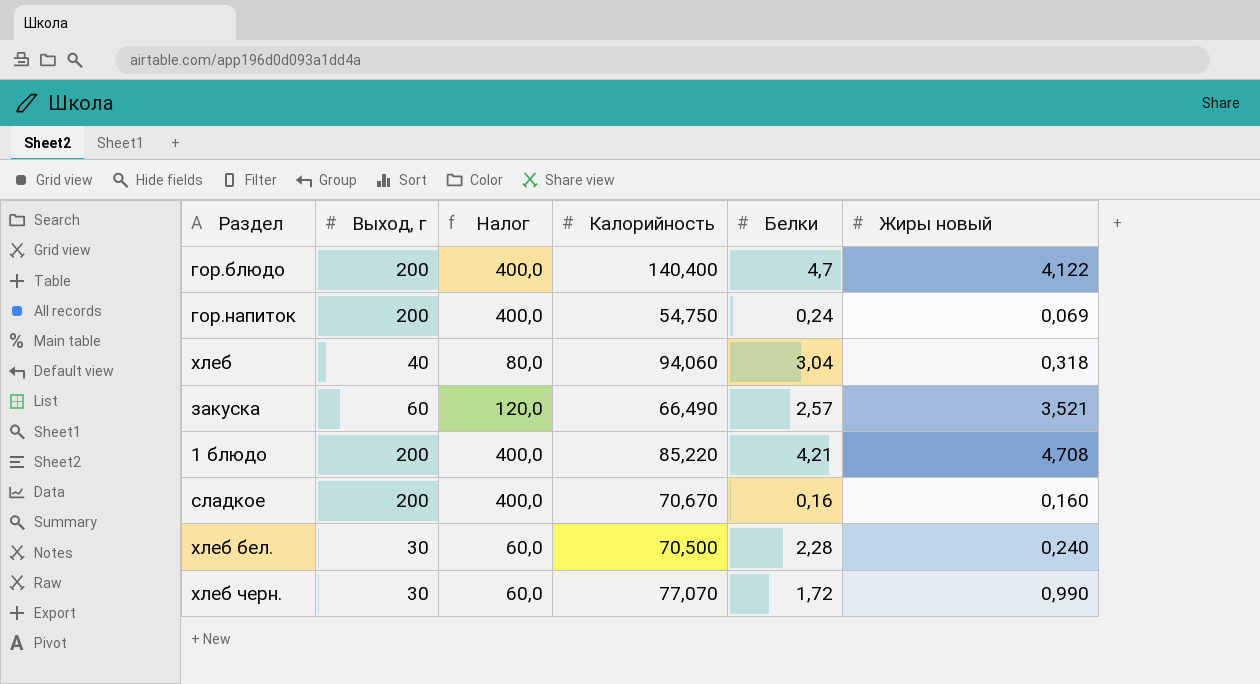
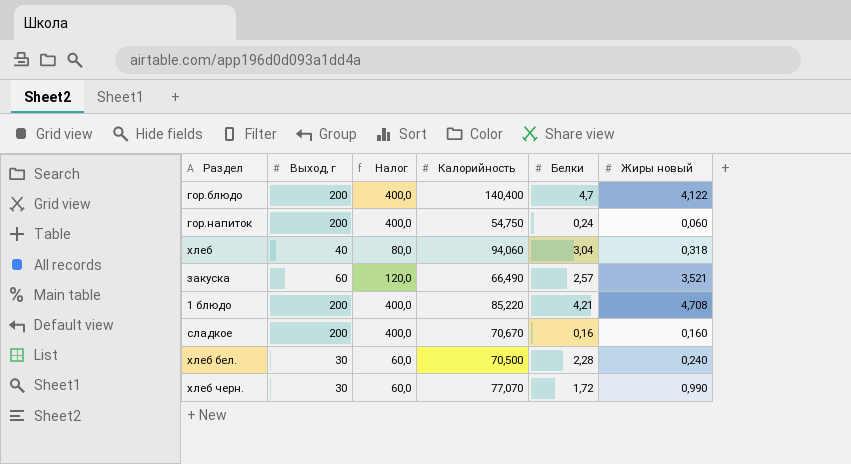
гор.напиток | Жиры новый: 0,069 -> 0,060

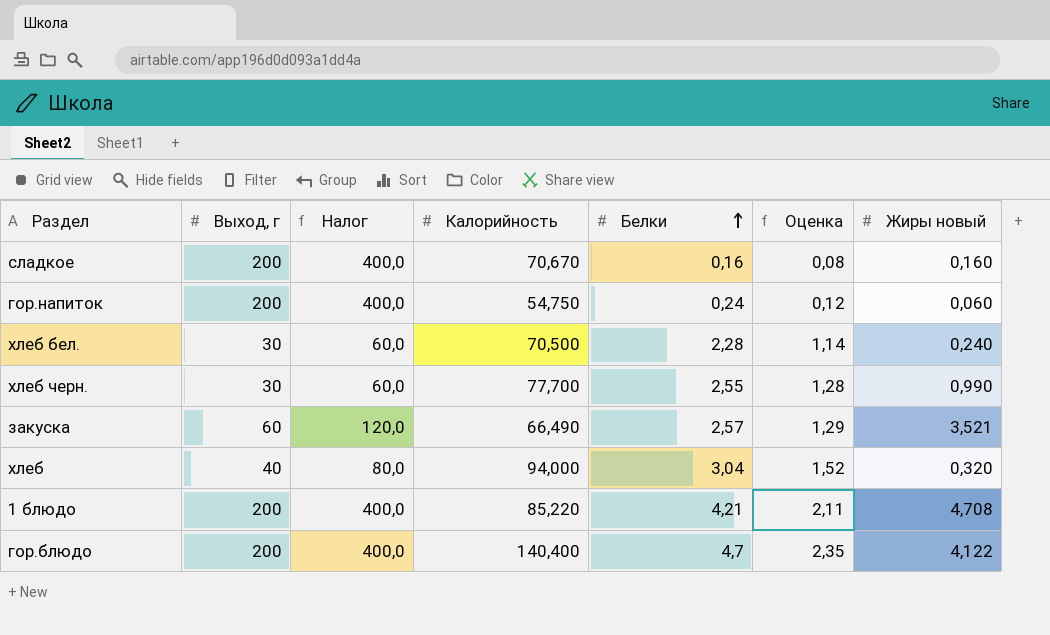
row order: none -> Белки ascending
column Оценка | formula: none -> [Белки] * 0,5
хлеб черн. | Калорийность: 77,070 -> 77,700
хлеб черн. | Белки: 1,72 -> 2,55
хлеб | Калорийность: 94,060 -> 94,000
хлеб | Жиры новый: 0,318 -> 0,320

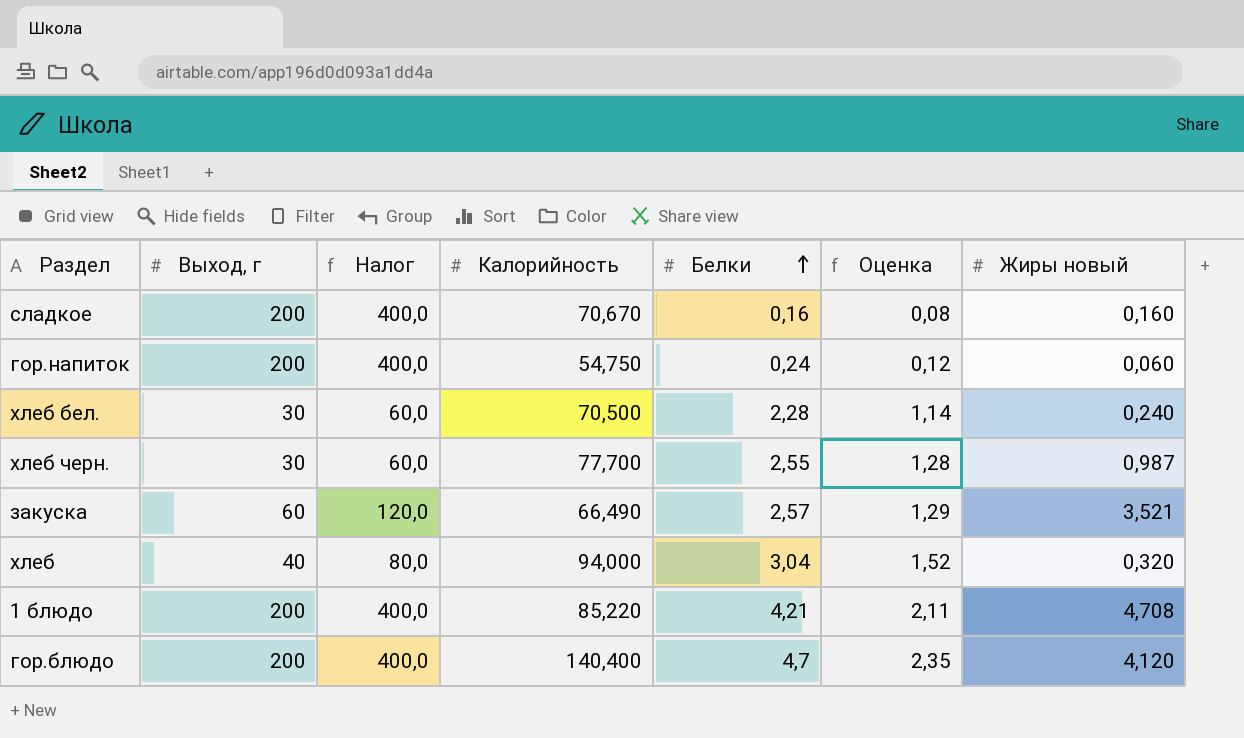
хлеб черн. | Жиры новый: 0,990 -> 0,987
гор.блюдо | Жиры новый: 4,122 -> 4,120

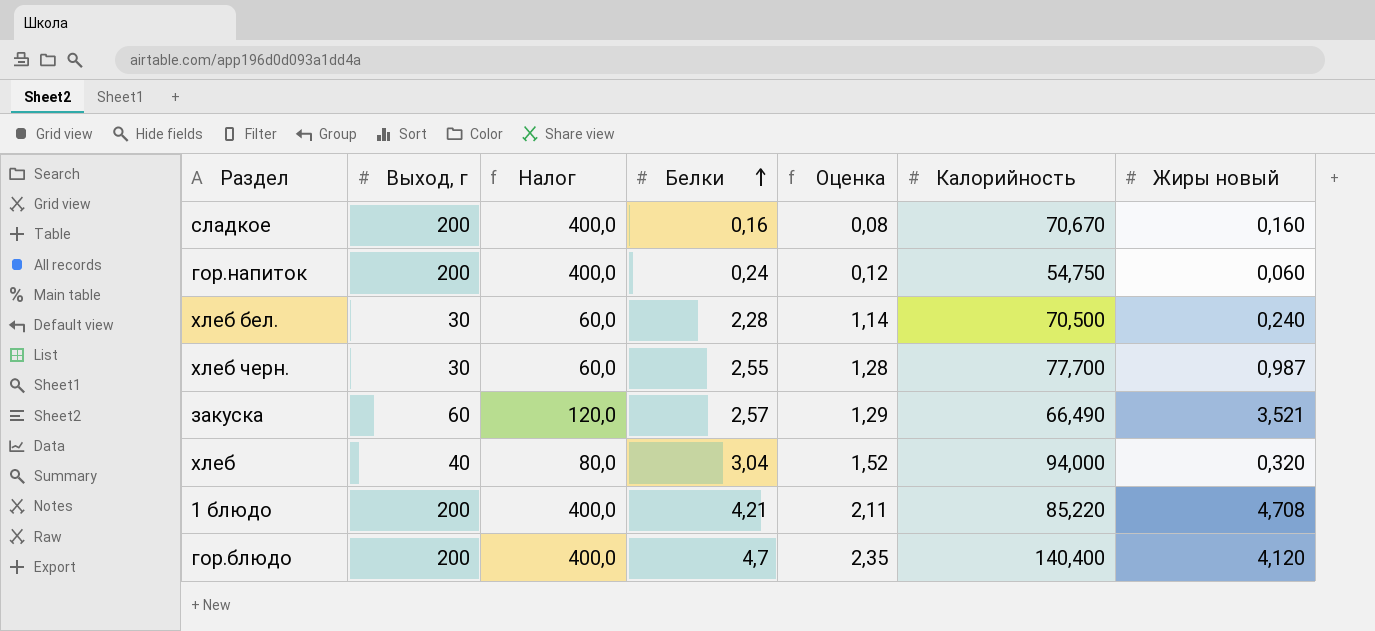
column Калорийность | position: 4 -> 6

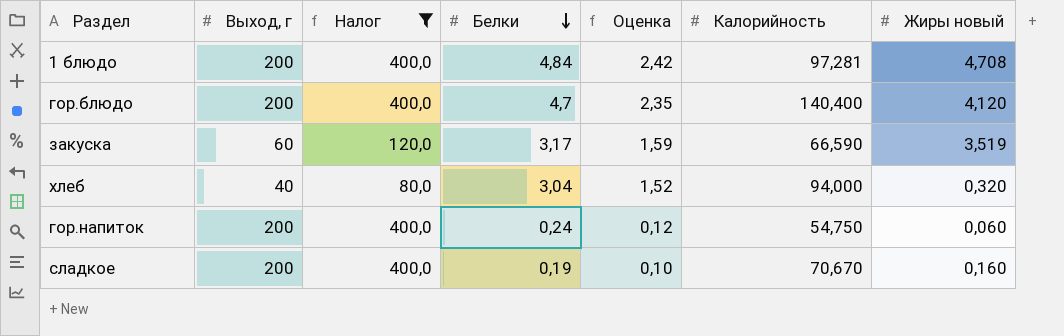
filter: none -> Налог != 60,0
row order: Белки ascending -> Белки descending
1 блюдо | Белки: 4,21 -> 4,84
1 блюдо | Оценка: 2,11 -> 2,42
1 блюдо | Калорийность: 85,220 -> 97,281
закуска | Белки: 2,57 -> 3,17
закуска | Оценка: 1,29 -> 1,59
закуска | Калорийность: 66,490 -> 66,590
закуска | Жиры новый: 3,521 -> 3,519
сладкое | Белки: 0,16 -> 0,19
сладкое | Оценка: 0,08 -> 0,10

